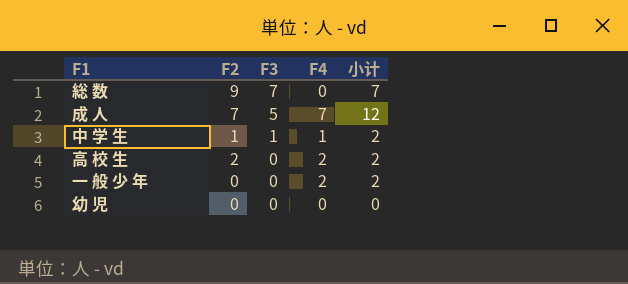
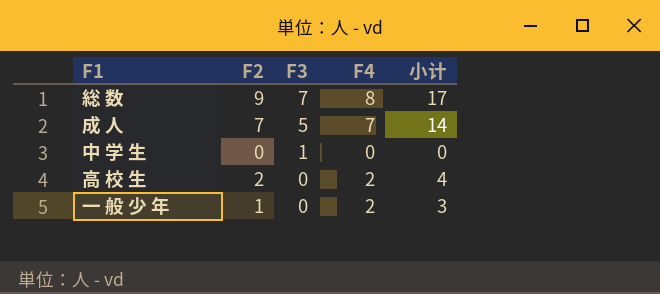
column 小计 | formula: [F3] + [F4] -> [F2] + [F4]
row 幼 児: 0 | 0 | 0 | 0 -> none
総 数 | F4: 0 -> 8
中 学 生 | F2: 1 -> 0
中 学 生 | F4: 1 -> 0
一 般 少 年 | F2: 0 -> 1

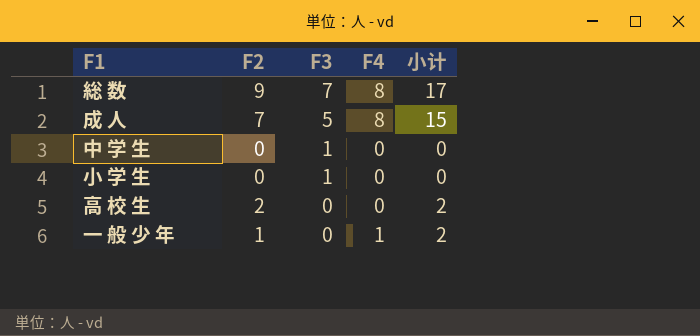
成 人 | F4: 7 -> 8
成 人 | 小计: 14 -> 15
row 小 学 生: none -> 0 | 1 | 0 | 0
高 校 生 | F4: 2 -> 0
高 校 生 | 小计: 4 -> 2
一 般 少 年 | F4: 2 -> 1
一 般 少 年 | 小计: 3 -> 2

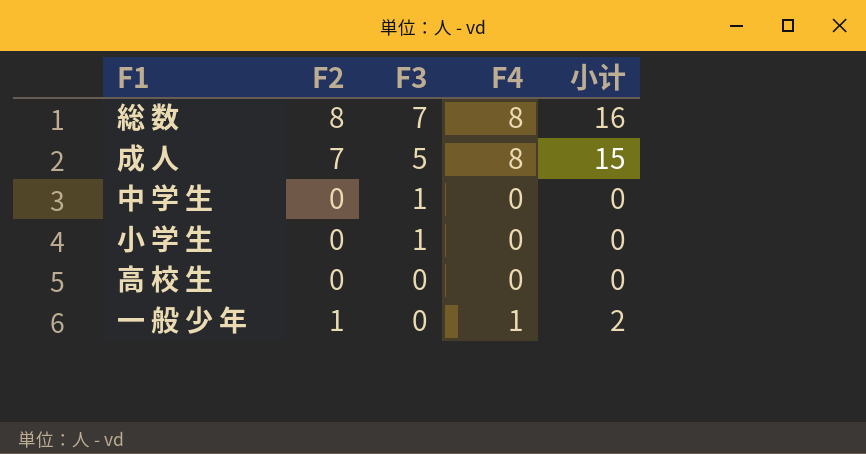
総 数 | F2: 9 -> 8
総 数 | 小计: 17 -> 16
高 校 生 | F2: 2 -> 0
高 校 生 | 小计: 2 -> 0

